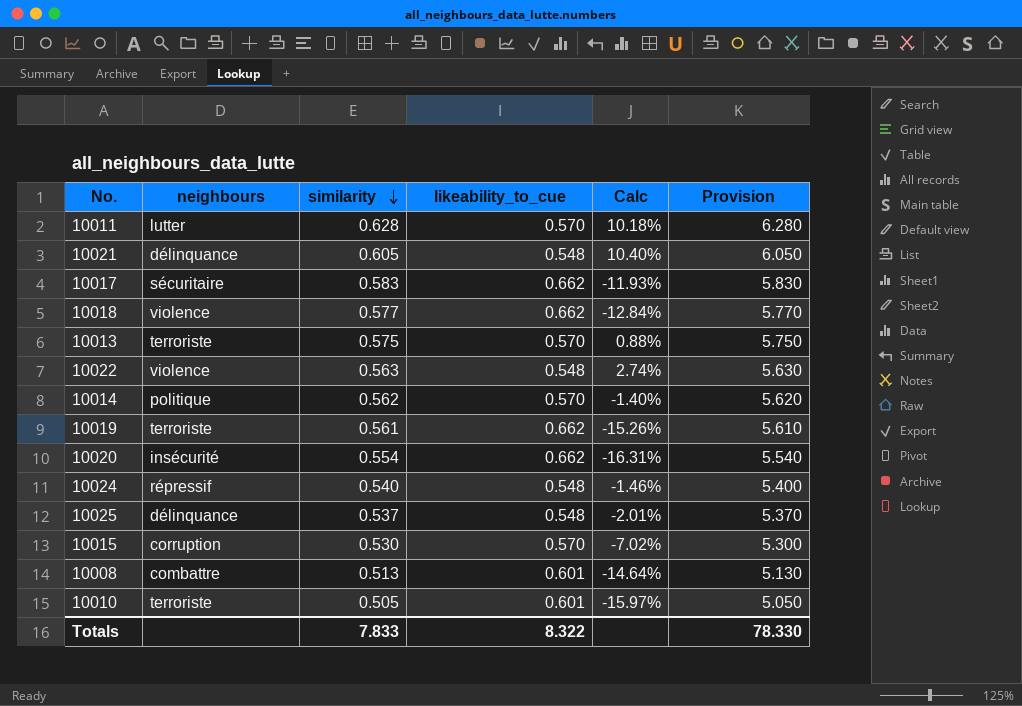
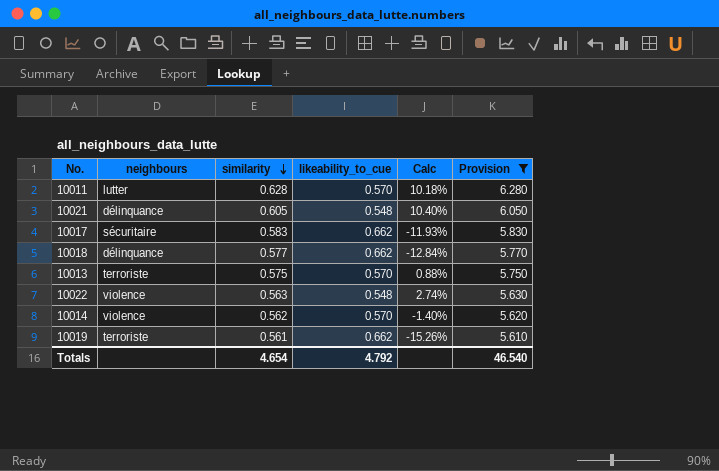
filter: none -> Provision >= 5.610
10018 | neighbours: violence -> délinquance
10014 | neighbours: politique -> violence
Totals | similarity: 7.833 -> 4.654
Totals | likeability_to_cue: 8.322 -> 4.792
Totals | Provision: 78.330 -> 46.540

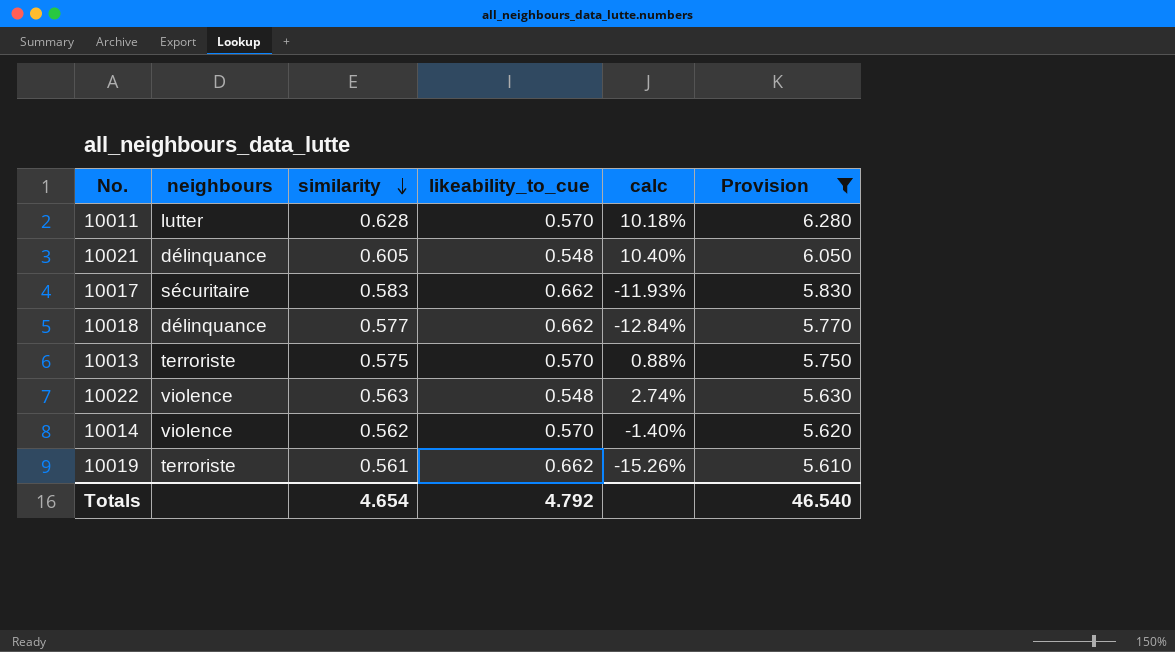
column name: Calc -> calc

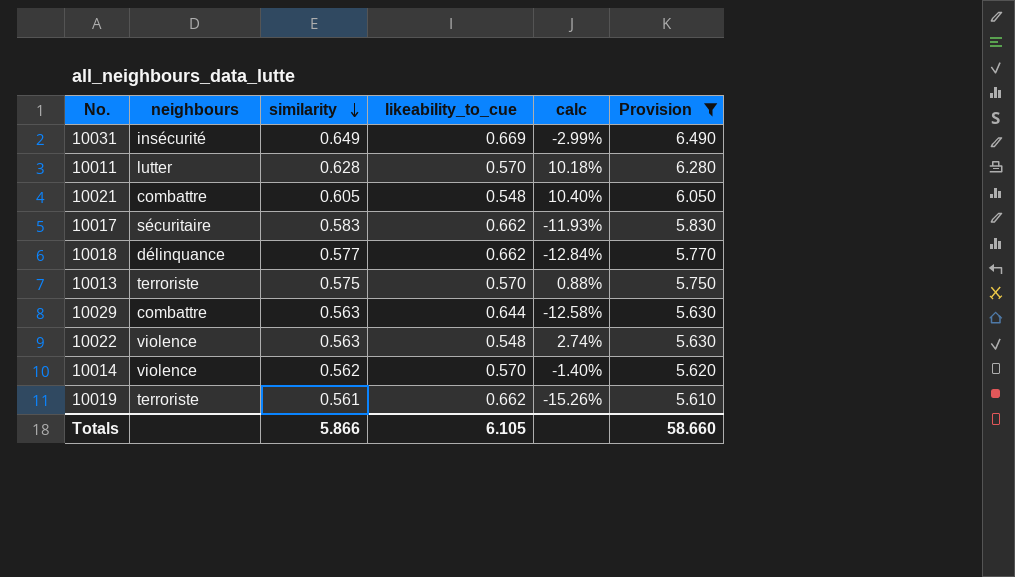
row 10031: none -> insécurité | 0.649 | 0.669 | -2.99% | 6.490
10021 | neighbours: délinquance -> combattre
row 10029: none -> combattre | 0.563 | 0.644 | -12.58% | 5.630
Totals | similarity: 4.654 -> 5.866
Totals | likeability_to_cue: 4.792 -> 6.105
Totals | Provision: 46.540 -> 58.660

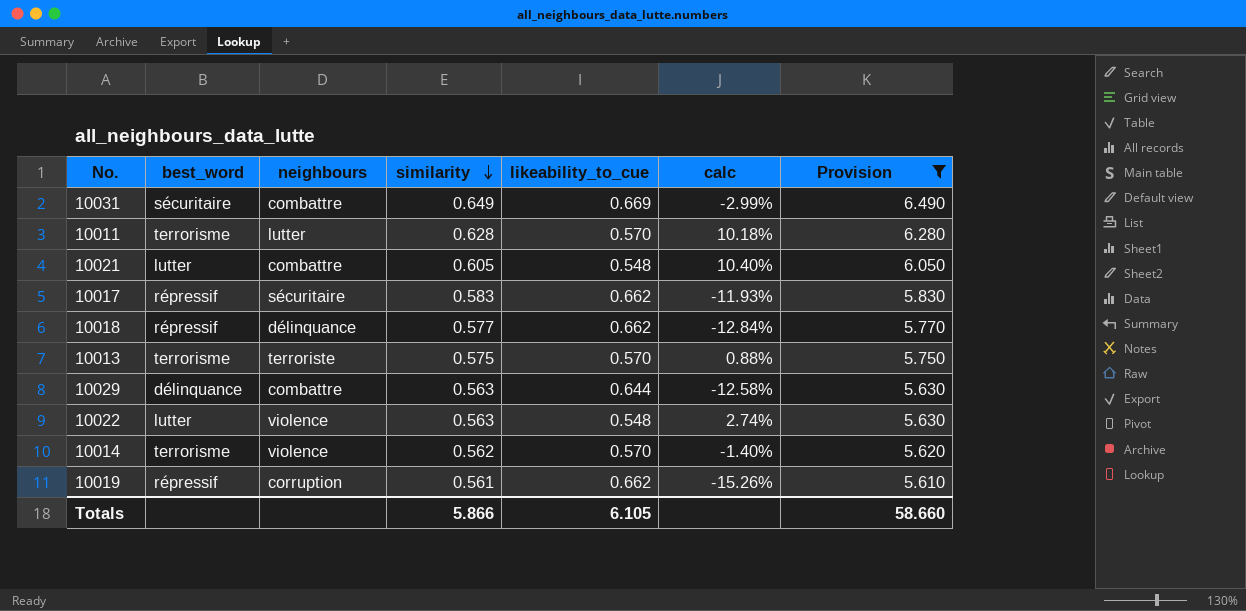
column best_word | position: none -> 2
10031 | neighbours: insécurité -> combattre
10019 | neighbours: terroriste -> corruption

